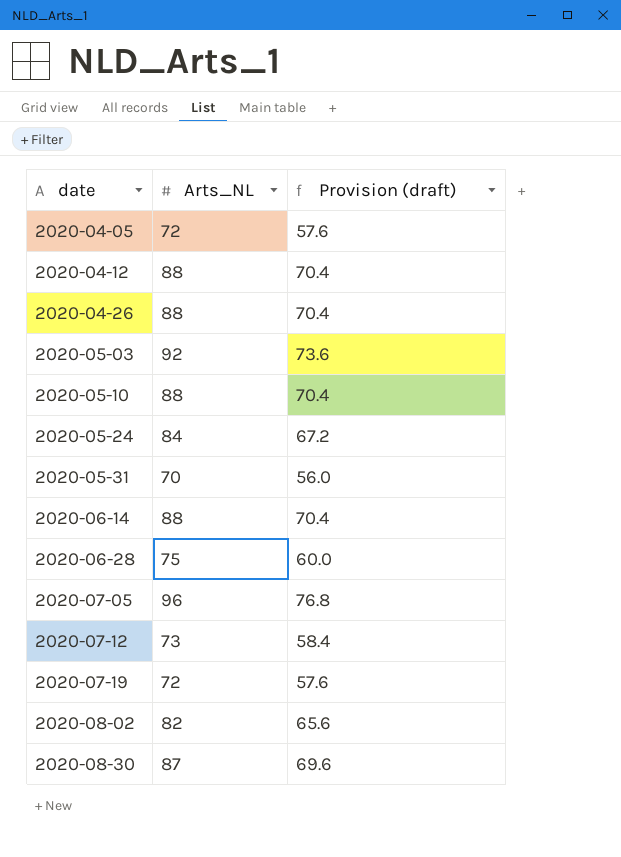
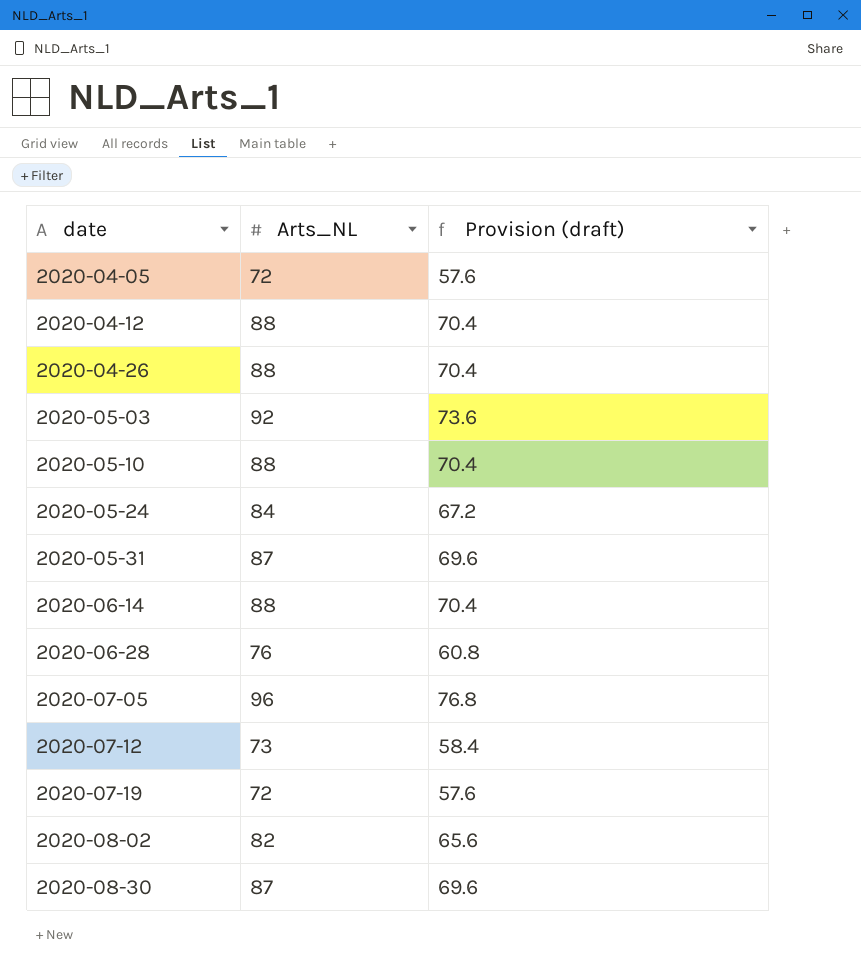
2020-05-31 | Arts_NL: 70 -> 87
2020-05-31 | Provision (draft): 56.0 -> 69.6
2020-06-28 | Arts_NL: 75 -> 76
2020-06-28 | Provision (draft): 60.0 -> 60.8

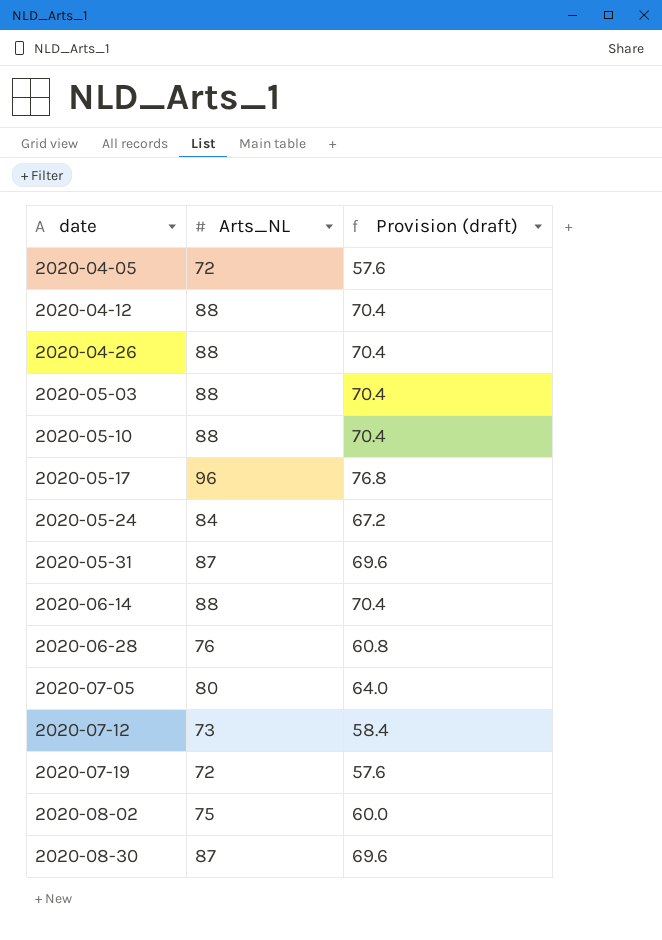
2020-05-03 | Arts_NL: 92 -> 88
2020-05-03 | Provision (draft): 73.6 -> 70.4
row 2020-05-17: none -> 96 | 76.8
2020-07-05 | Arts_NL: 96 -> 80
2020-07-05 | Provision (draft): 76.8 -> 64.0
2020-08-02 | Arts_NL: 82 -> 75
2020-08-02 | Provision (draft): 65.6 -> 60.0

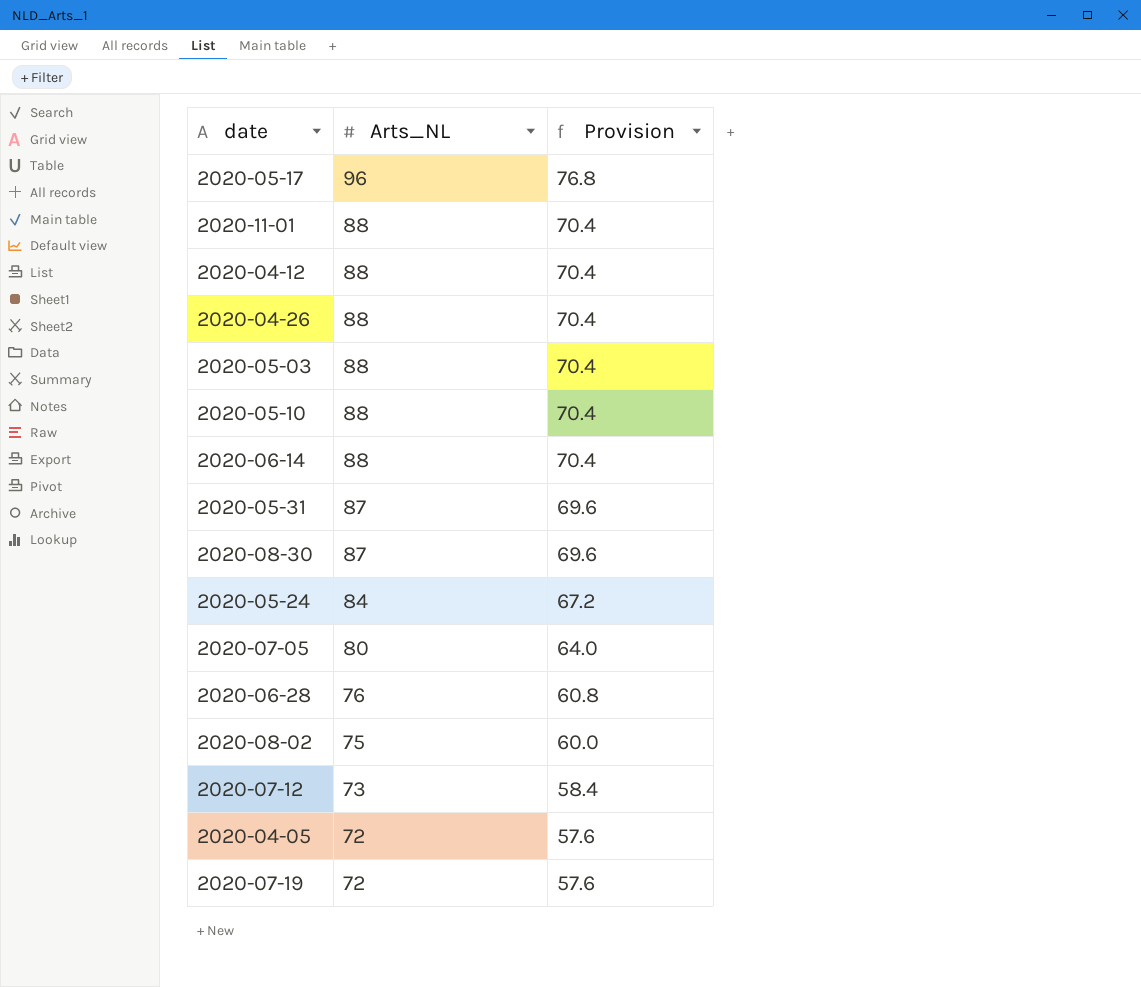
row order: date ascending -> Arts_NL descending
column name: Provision (draft) -> Provision
row 2020-11-01: none -> 88 | 70.4

